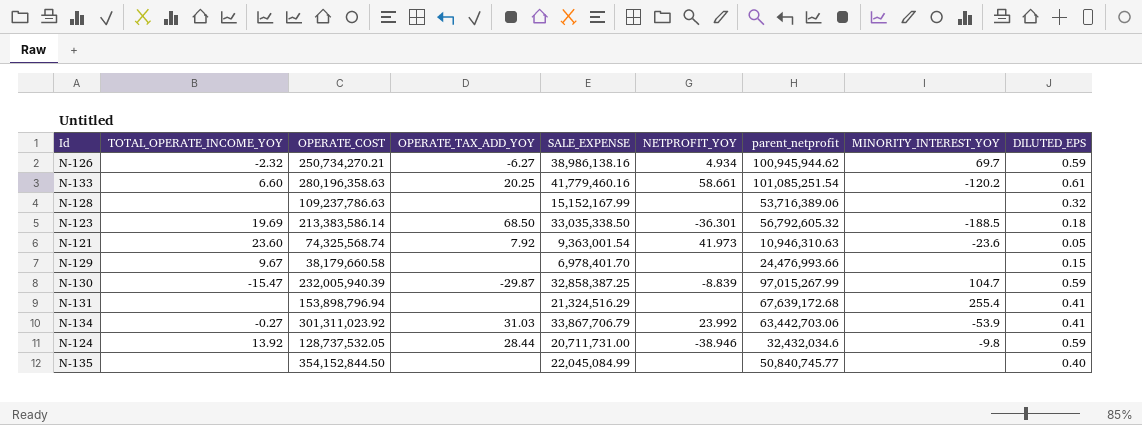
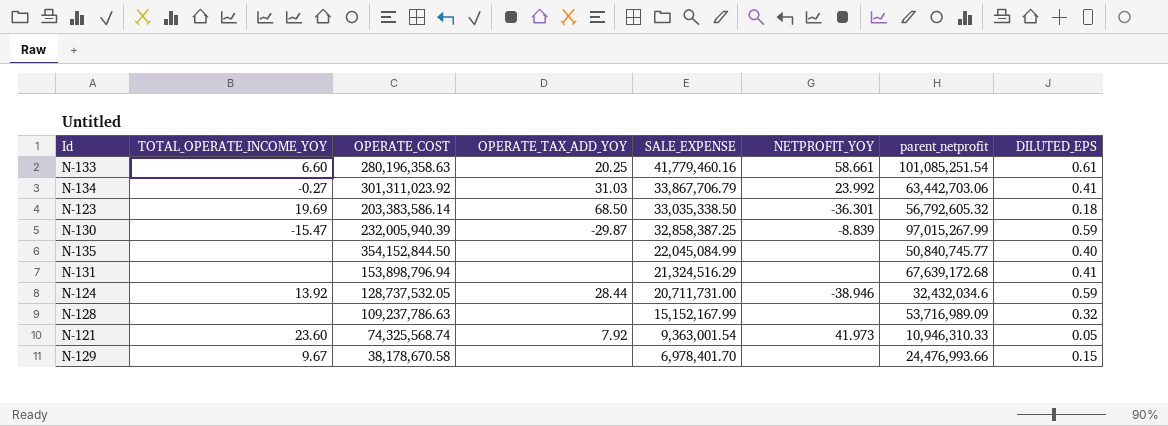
row order: none -> SALE_EXPENSE descending
column MINORITY_INTEREST_YOY | position: 8 -> none
row N-126: -2.32 | 250,734,270.21 | -6.27 | 38,986,138.16 | 4.934 | 100,945,944.62 | 69.7 | 0.59 -> none
N-123 | OPERATE_COST: 213,383,586.14 -> 203,383,586.14
N-128 | parent_netprofit: 53,716,389.06 -> 53,716,989.09
N-121 | parent_netprofit: 10,946,310.63 -> 10,946,310.33
N-129 | OPERATE_COST: 38,179,660.58 -> 38,178,670.58

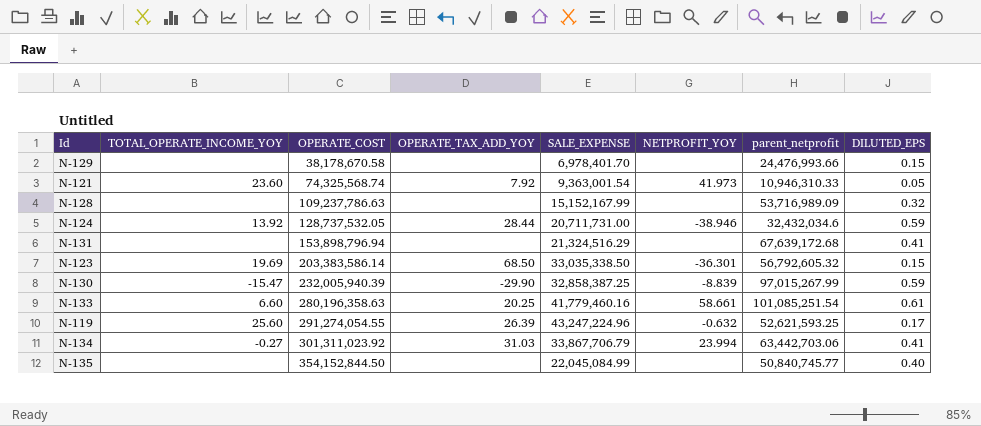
row order: SALE_EXPENSE descending -> OPERATE_COST ascending
N-129 | TOTAL_OPERATE_INCOME_YOY: 9.67 -> none
N-123 | DILUTED_EPS: 0.18 -> 0.15
N-130 | OPERATE_TAX_ADD_YOY: -29.87 -> -29.90
row N-119: none -> 25.60 | 291,274,054.55 | 26.39 | 43,247,224.96 | -0.632 | 52,621,593.25 | 0.17
N-134 | NETPROFIT_YOY: 23.992 -> 23.994

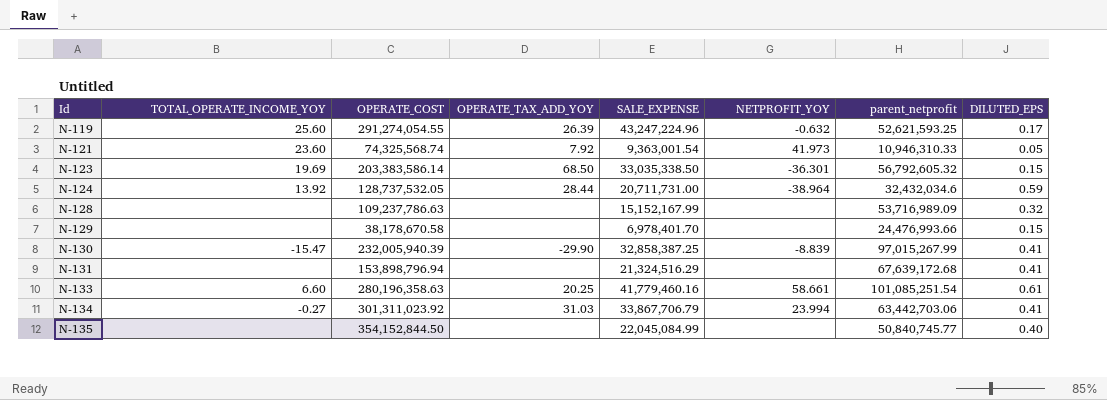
row order: OPERATE_COST ascending -> Id ascending
N-124 | NETPROFIT_YOY: -38.946 -> -38.964
N-130 | DILUTED_EPS: 0.59 -> 0.41

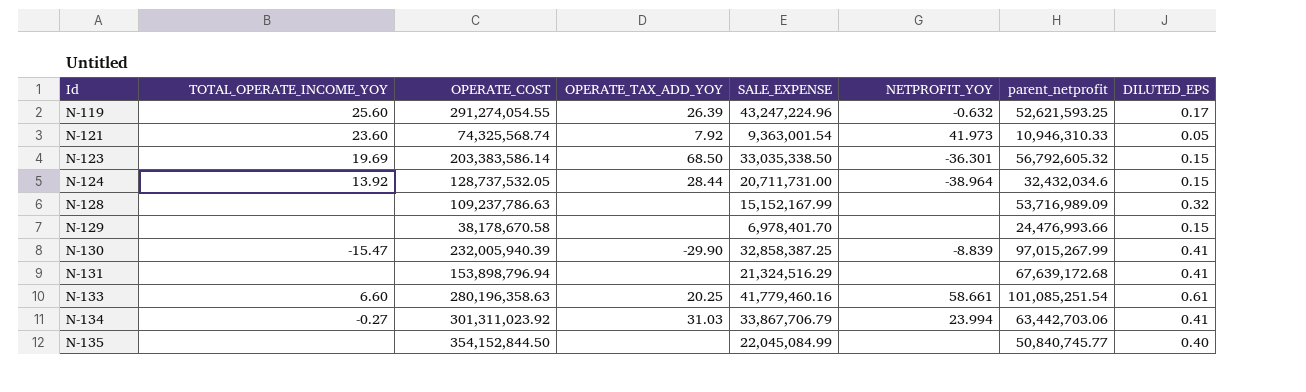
N-124 | DILUTED_EPS: 0.59 -> 0.15

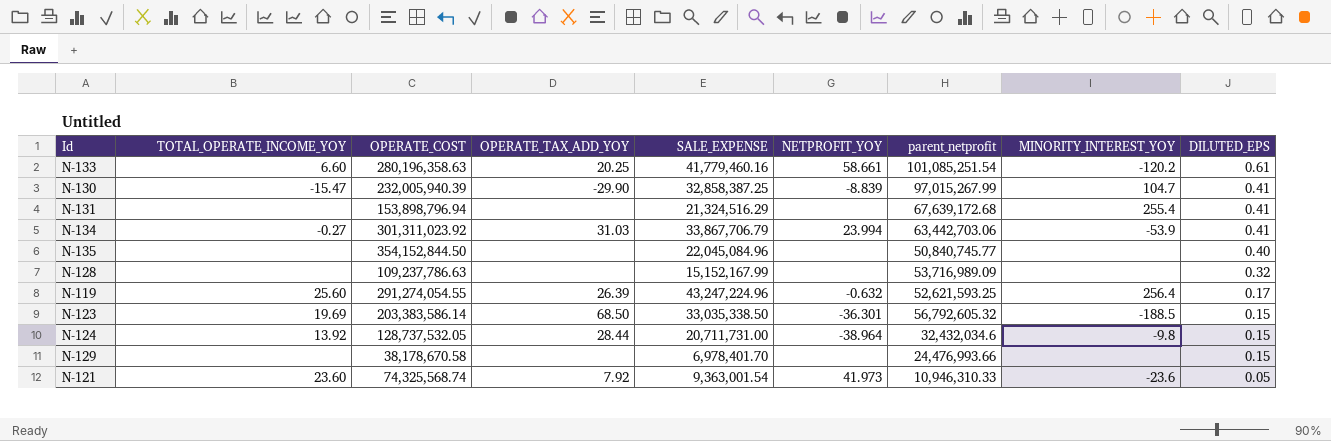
row order: Id ascending -> DILUTED_EPS descending
column MINORITY_INTEREST_YOY | position: none -> 8
N-135 | SALE_EXPENSE: 22,045,084.99 -> 22,045,084.96

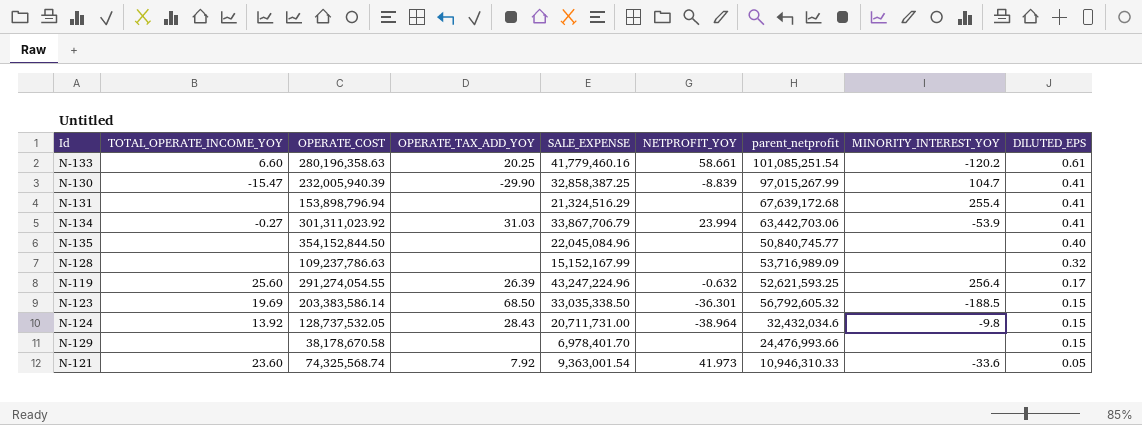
N-124 | OPERATE_TAX_ADD_YOY: 28.44 -> 28.43
N-121 | MINORITY_INTEREST_YOY: -23.6 -> -33.6

